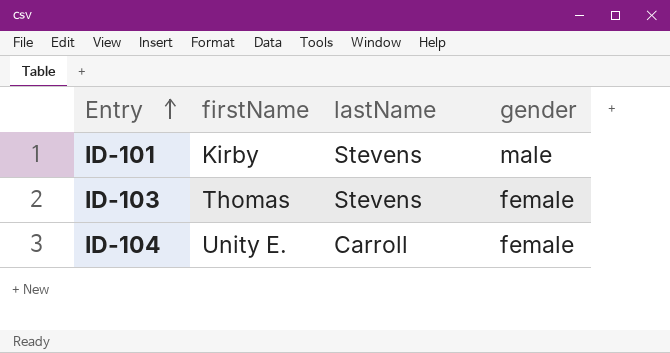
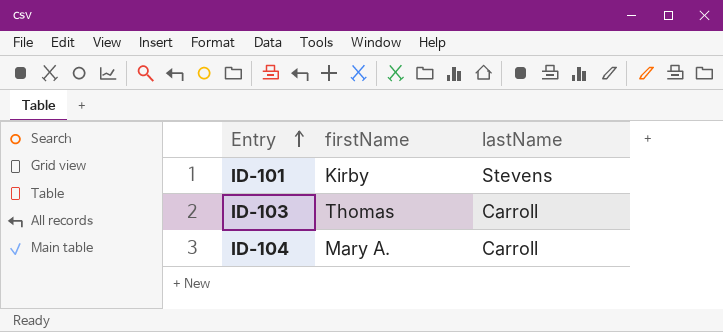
column gender | position: 4 -> none
ID-103 | lastName: Stevens -> Carroll
ID-104 | firstName: Unity E. -> Mary A.

